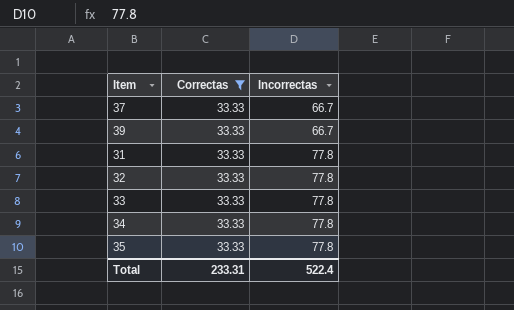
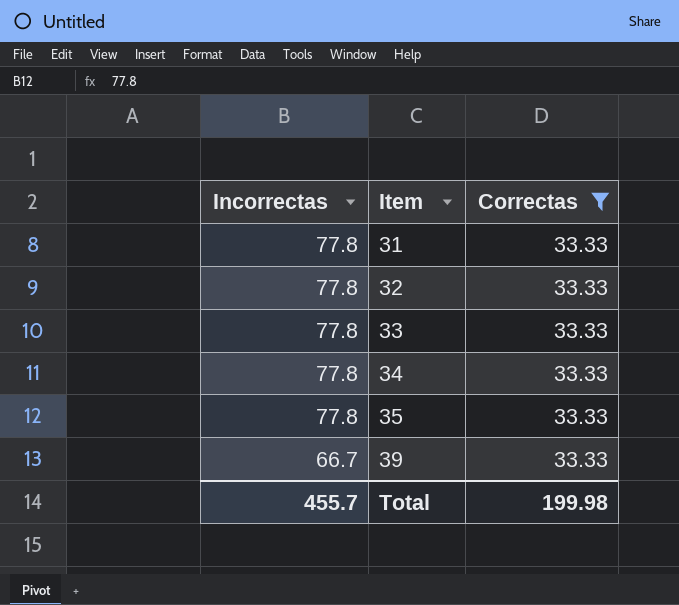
row order: Incorrectas ascending -> Incorrectas descending
column Incorrectas | position: 3 -> 1
row 37: 33.33 | 66.7 -> none
Total | Incorrectas: 522.4 -> 455.7
Total | Correctas: 233.31 -> 199.98

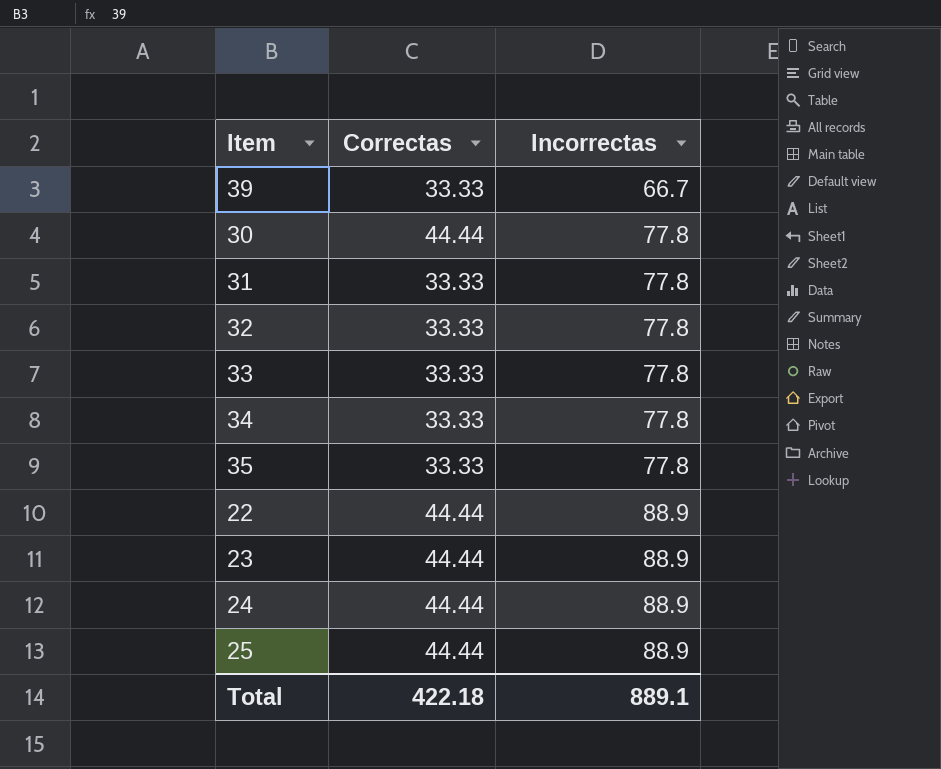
filter: Correctas = 33.33 -> none
row order: Incorrectas descending -> Incorrectas ascending
column Incorrectas | position: 1 -> 3
Total | Correctas: 199.98 -> 422.18
Total | Incorrectas: 455.7 -> 889.1

